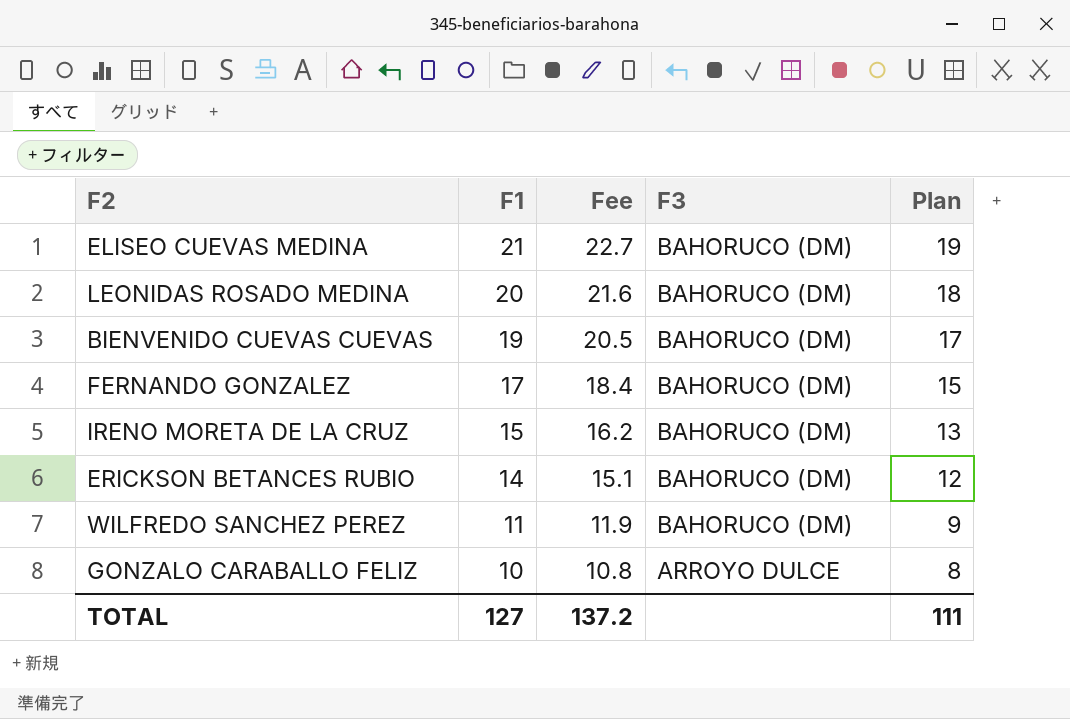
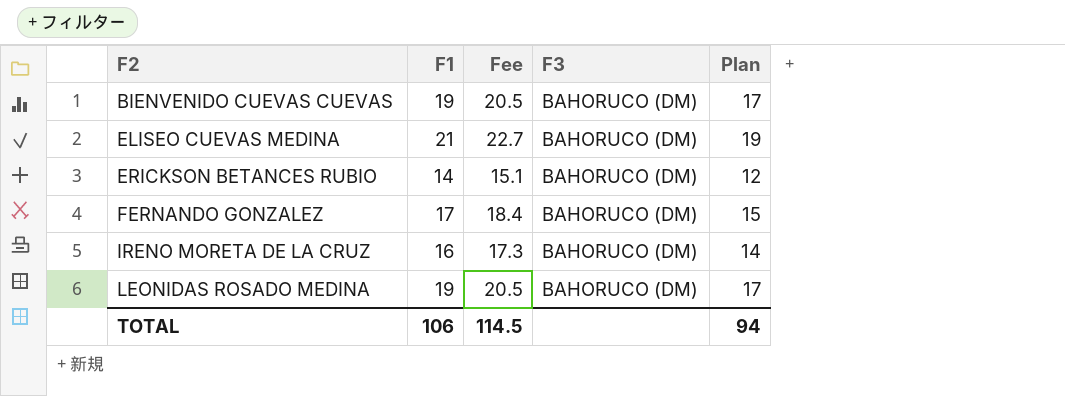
row order: F1 descending -> F2 ascending
row WILFREDO SANCHEZ PEREZ: 11 | 11.9 | BAHORUCO (DM) | 9 -> none
row GONZALO CARABALLO FELIZ: 10 | 10.8 | ARROYO DULCE | 8 -> none
IRENO MORETA DE LA CRUZ | F1: 15 -> 16
IRENO MORETA DE LA CRUZ | Fee: 16.2 -> 17.3
IRENO MORETA DE LA CRUZ | Plan: 13 -> 14
LEONIDAS ROSADO MEDINA | F1: 20 -> 19
LEONIDAS ROSADO MEDINA | Fee: 21.6 -> 20.5
LEONIDAS ROSADO MEDINA | Plan: 18 -> 17
TOTAL | F1: 127 -> 106
TOTAL | Fee: 137.2 -> 114.5
TOTAL | Plan: 111 -> 94

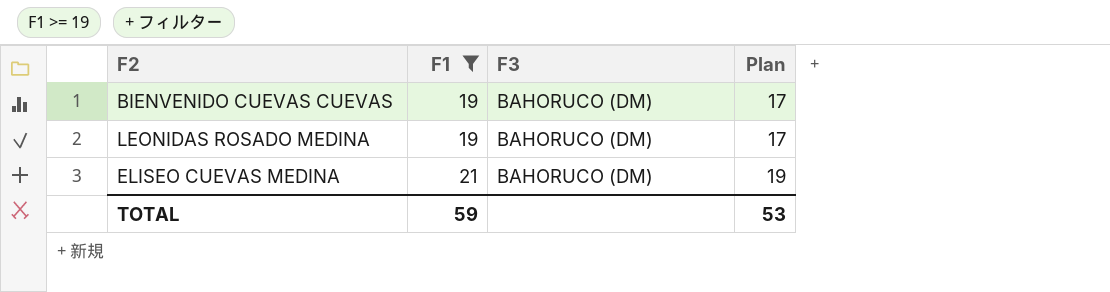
filter: none -> F1 >= 19
row order: F2 ascending -> F1 ascending
column Fee | formula: [F1] * 1.08 -> none
TOTAL | F1: 106 -> 59
TOTAL | Plan: 94 -> 53

